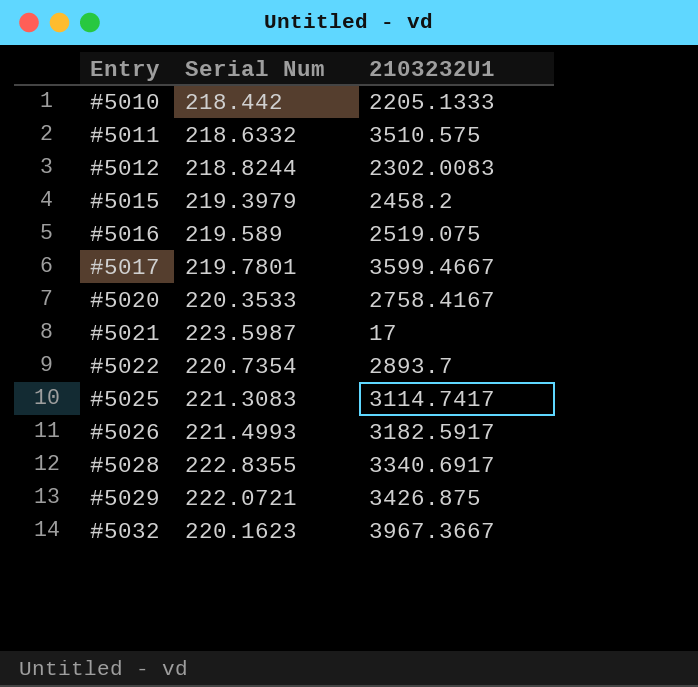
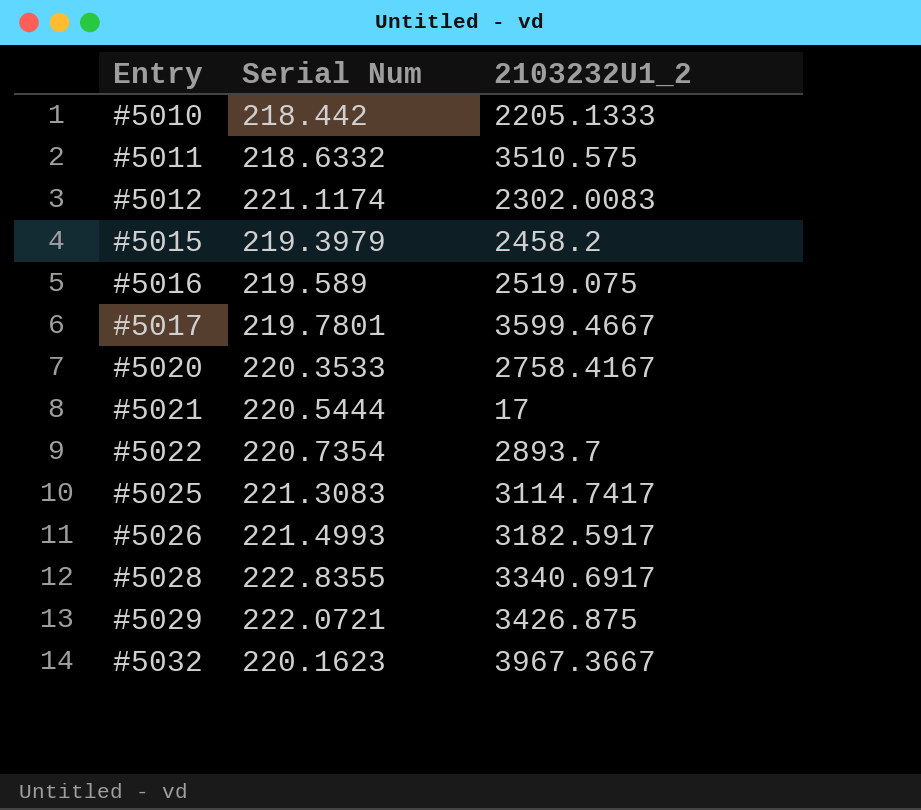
column name: 2103232U1 -> 2103232U1_2
#5012 | Serial Num: 218.8244 -> 221.1174
#5021 | Serial Num: 223.5987 -> 220.5444

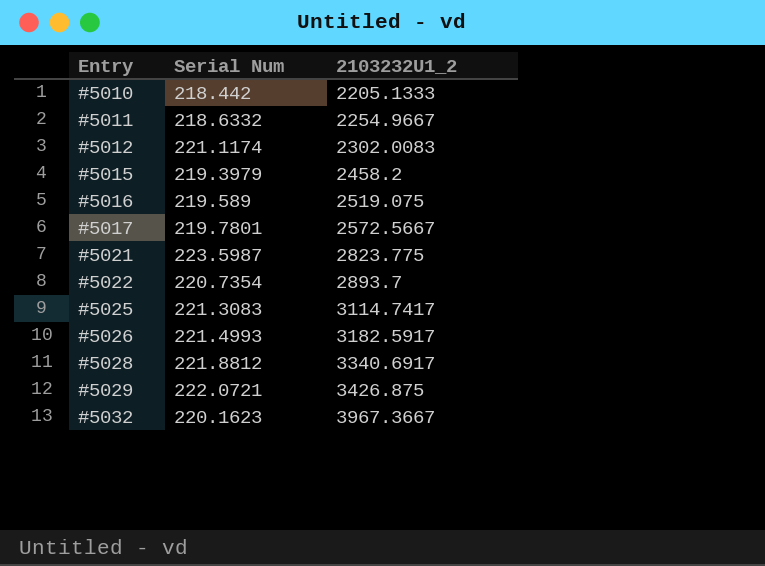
row #5020: 220.3533 | 2758.4167 -> none
#5011 | 2103232U1_2: 3510.575 -> 2254.9667
#5017 | 2103232U1_2: 3599.4667 -> 2572.5667
#5021 | Serial Num: 220.5444 -> 223.5987
#5021 | 2103232U1_2: 17 -> 2823.775
#5028 | Serial Num: 222.8355 -> 221.8812

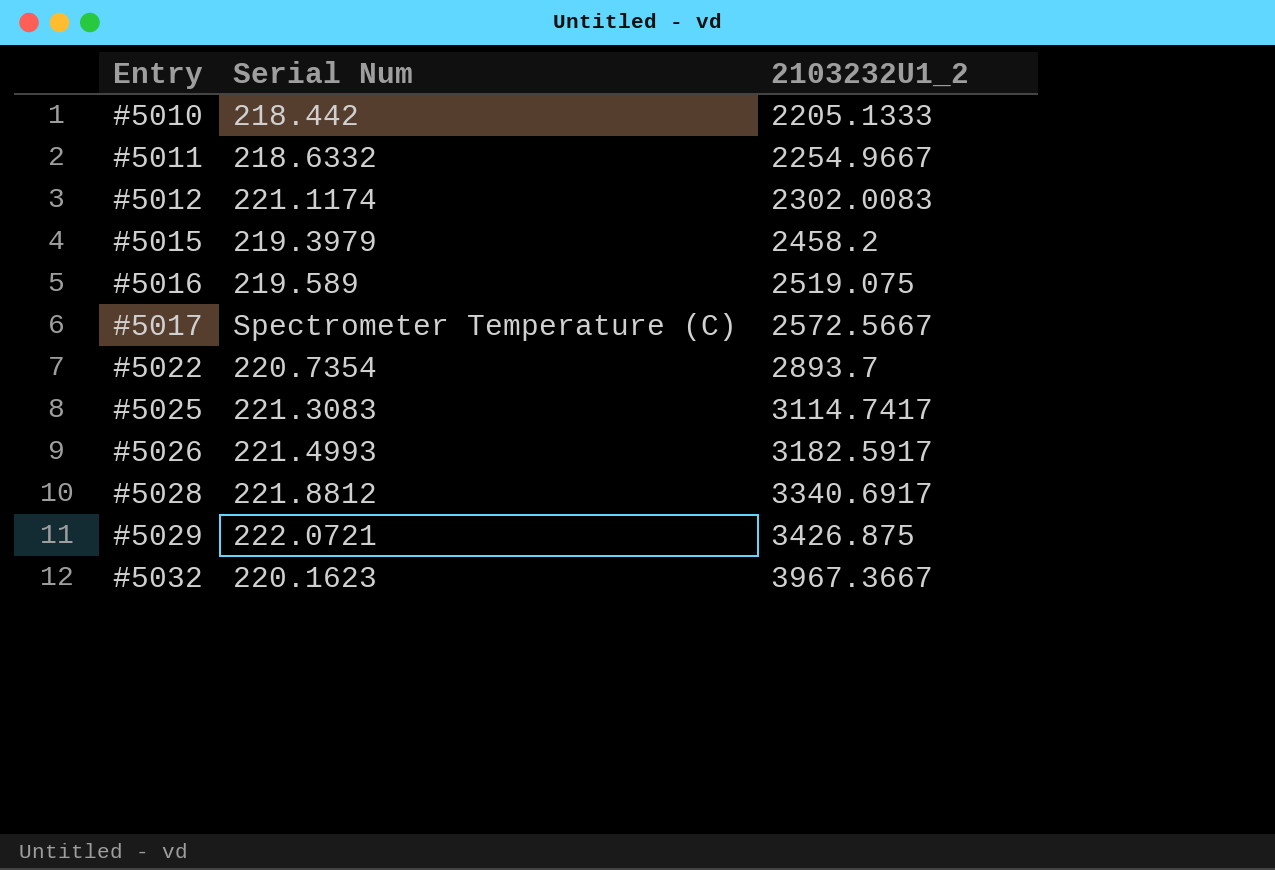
row #5021: 223.5987 | 2823.775 -> none
#5017 | Serial Num: 219.7801 -> Spectrometer Temperature (C)

